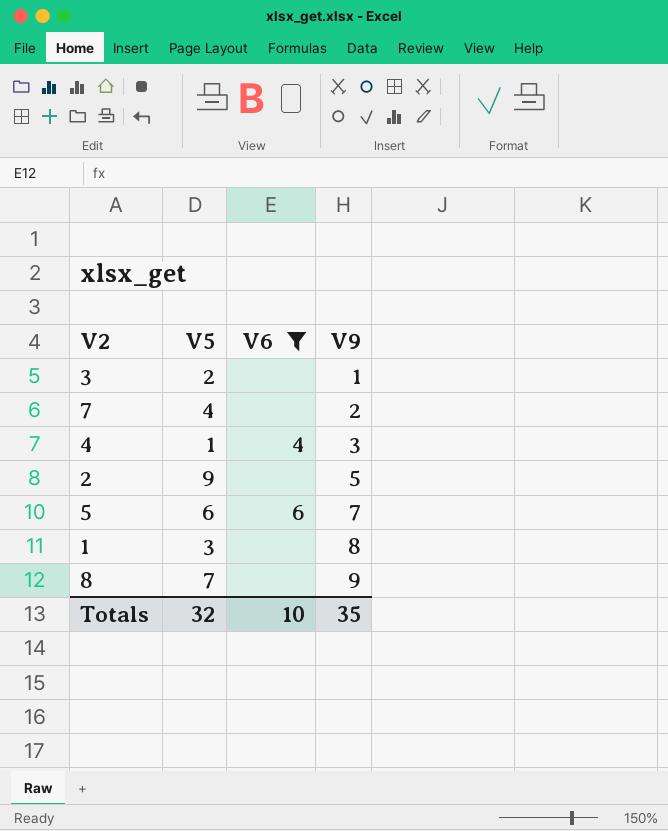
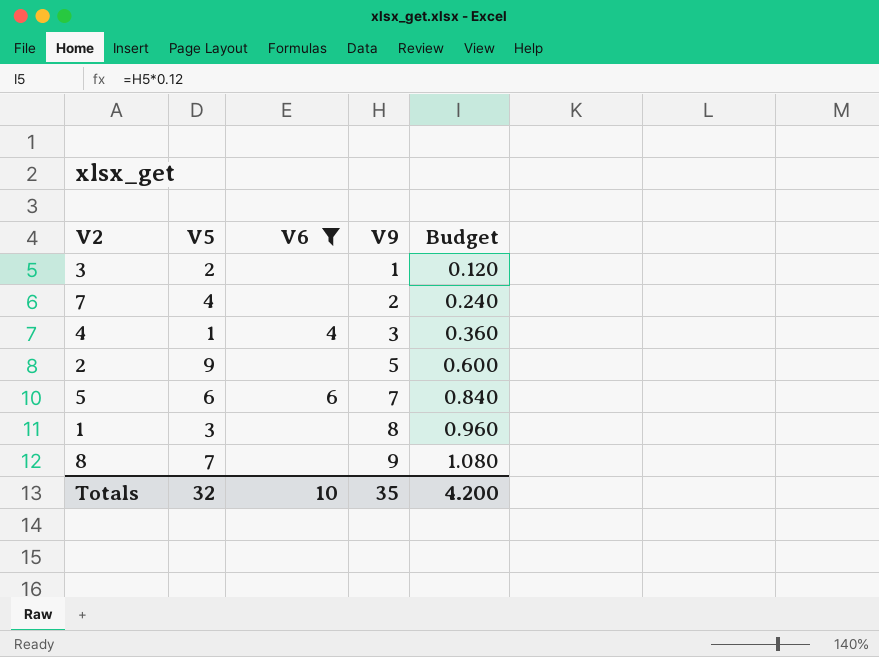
column Budget | formula: none -> [V9] * 0.12

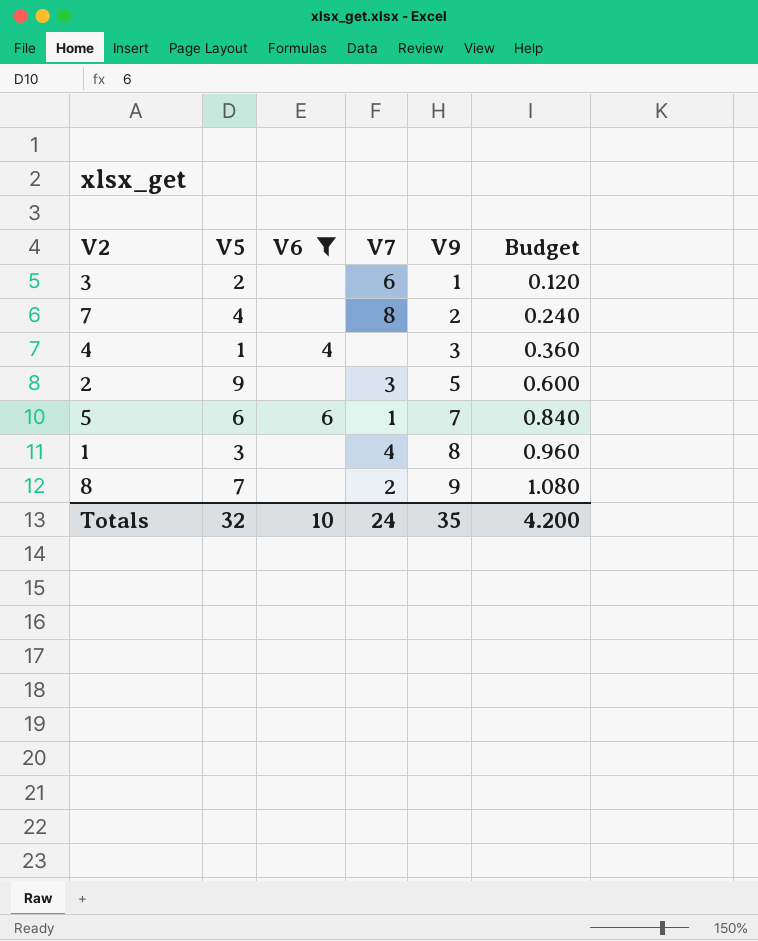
column V7 | position: none -> 4

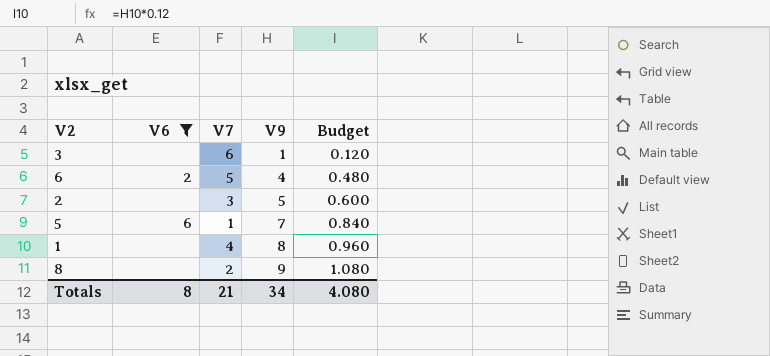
column V5 | position: 2 -> none
row 7: 4 | none | 8 | 2 | 0.240 -> none
row 4: 1 | 4 | none | 3 | 0.360 -> none
row 6: none -> 2 | 5 | 4 | 0.480
Totals | V6: 10 -> 8
Totals | V7: 24 -> 21
Totals | V9: 35 -> 34
Totals | Budget: 4.200 -> 4.080

